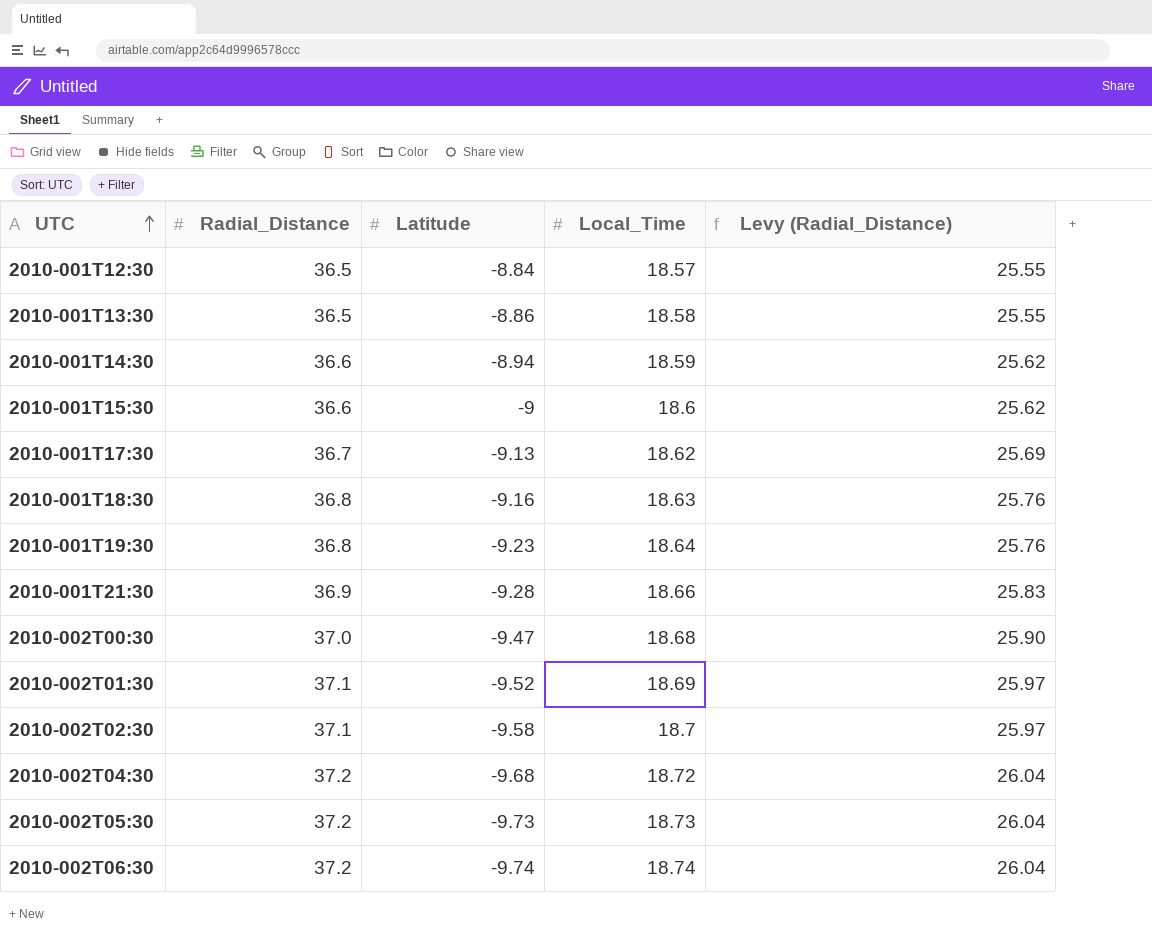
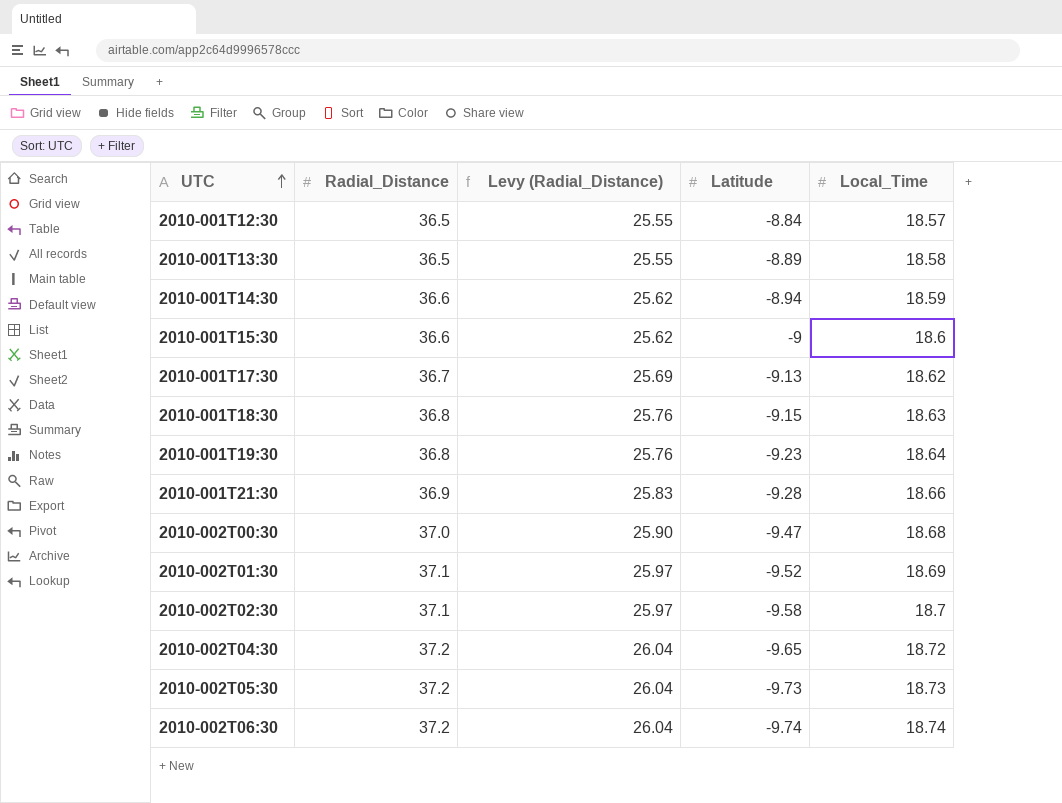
column Levy (Radial_Distance) | position: 5 -> 3
2010-001T13:30 | Latitude: -8.86 -> -8.89
2010-001T18:30 | Latitude: -9.16 -> -9.15
2010-002T04:30 | Latitude: -9.68 -> -9.65

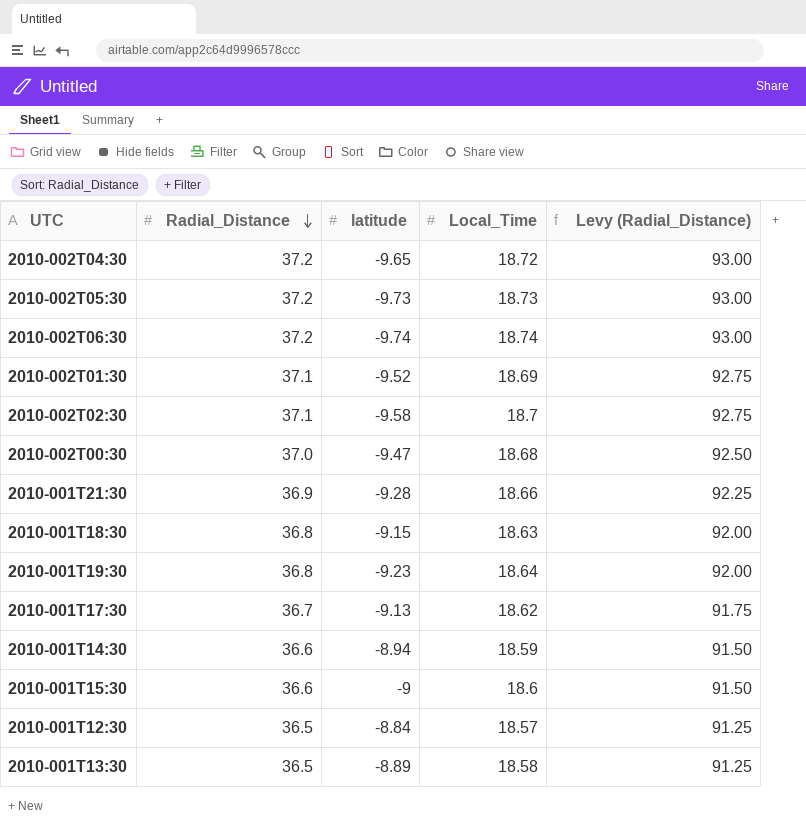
row order: UTC ascending -> Radial_Distance descending
column name: Latitude -> latitude
column Levy (Radial_Distance) | formula: [Radial_Distance] * 0.7 -> [Radial_Distance] * 2.5
column Levy (Radial_Distance) | position: 3 -> 5

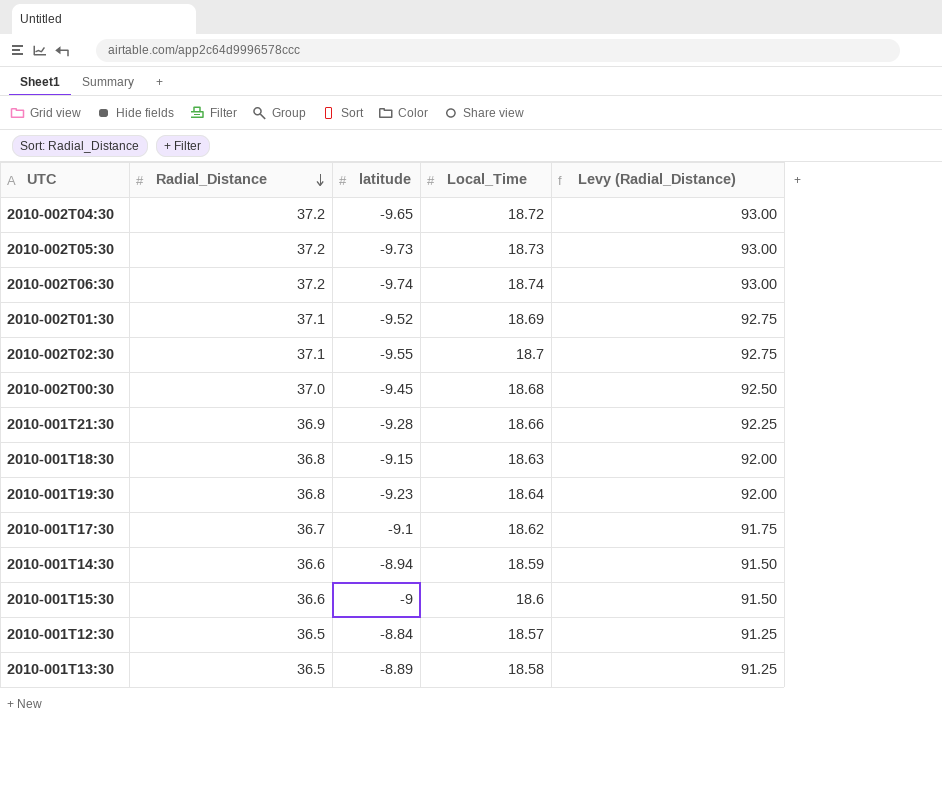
2010-002T02:30 | latitude: -9.58 -> -9.55
2010-002T00:30 | latitude: -9.47 -> -9.45
2010-001T17:30 | latitude: -9.13 -> -9.1

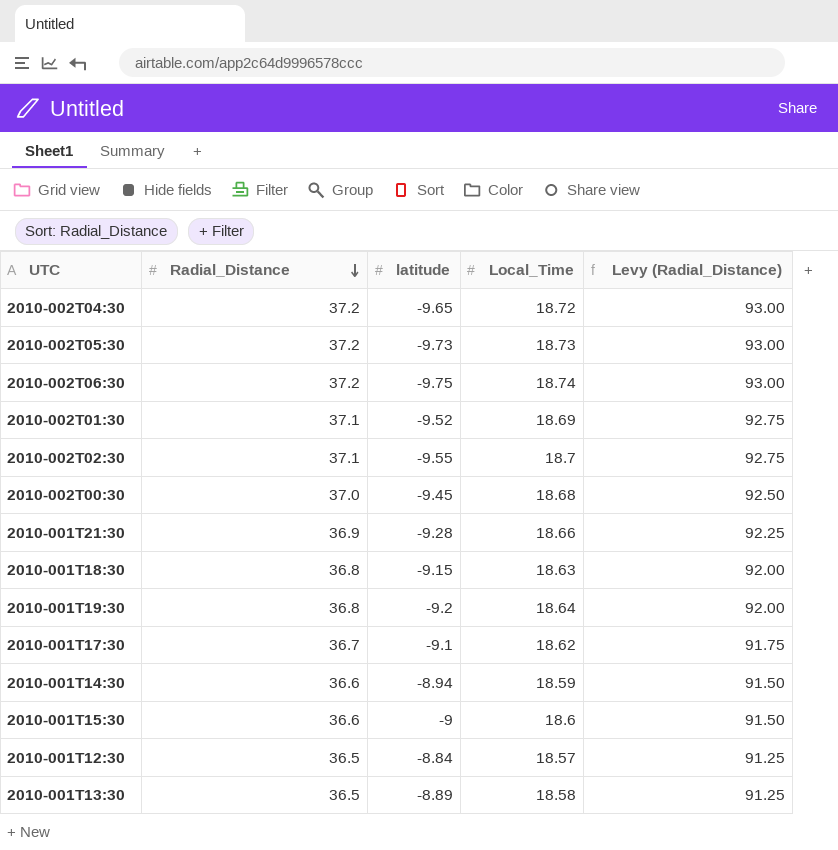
2010-002T06:30 | latitude: -9.74 -> -9.75
2010-001T19:30 | latitude: -9.23 -> -9.2

